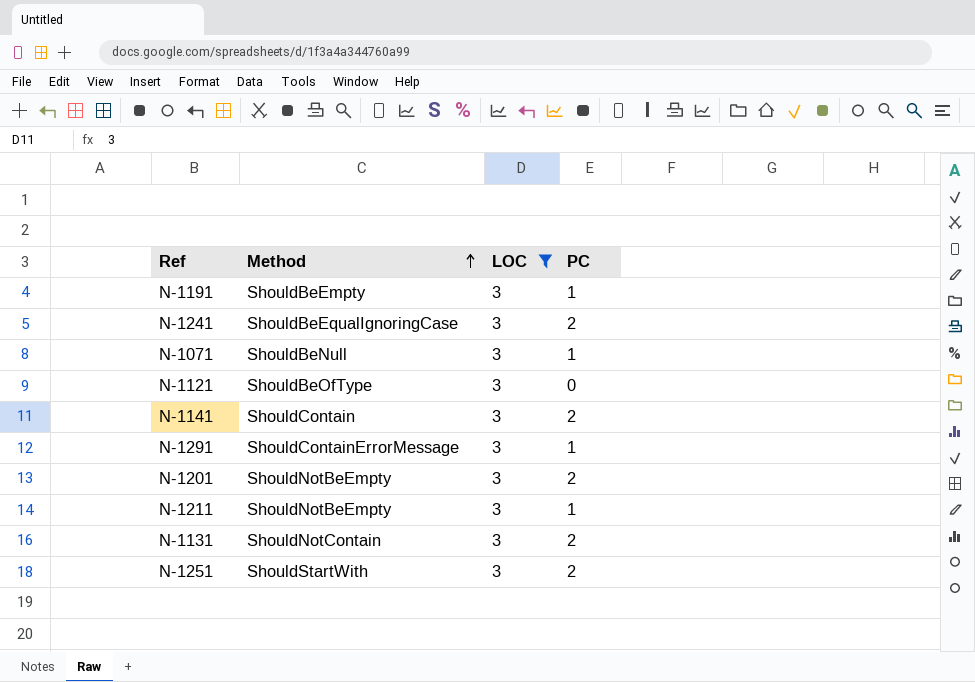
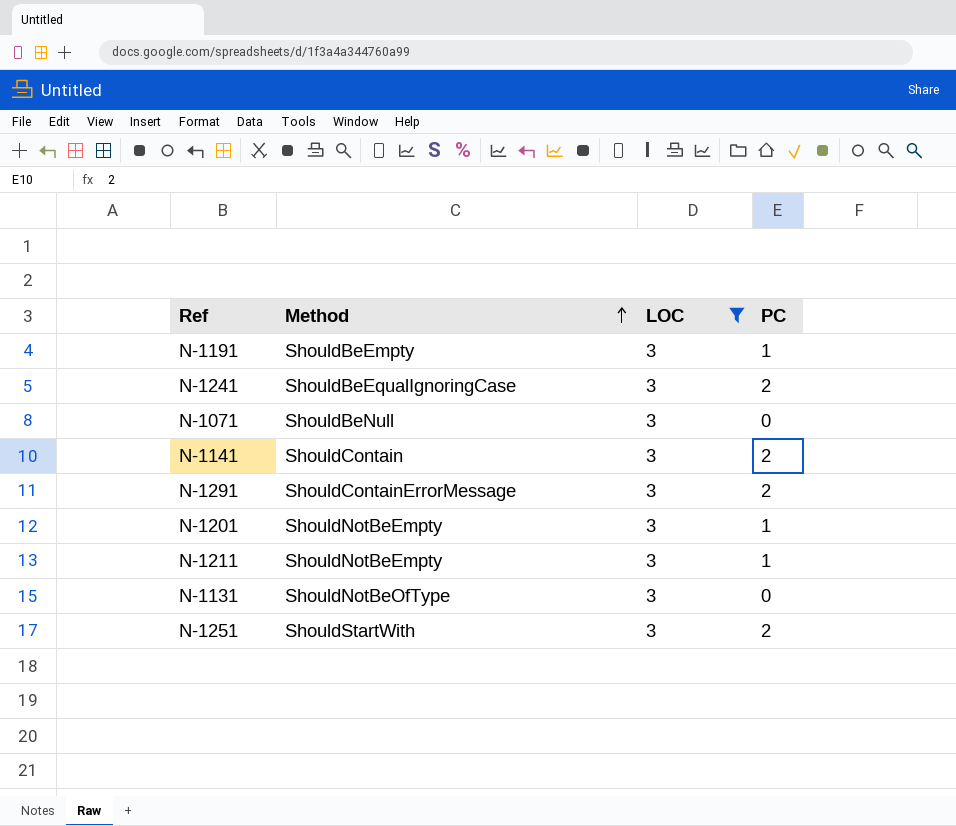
row N-1121: ShouldBeOfType | 3 | 0 -> none
N-1071 | PC: 1 -> 0
N-1291 | PC: 1 -> 2
N-1201 | PC: 2 -> 1
N-1131 | Method: ShouldNotContain -> ShouldNotBeOfType
N-1131 | PC: 2 -> 0

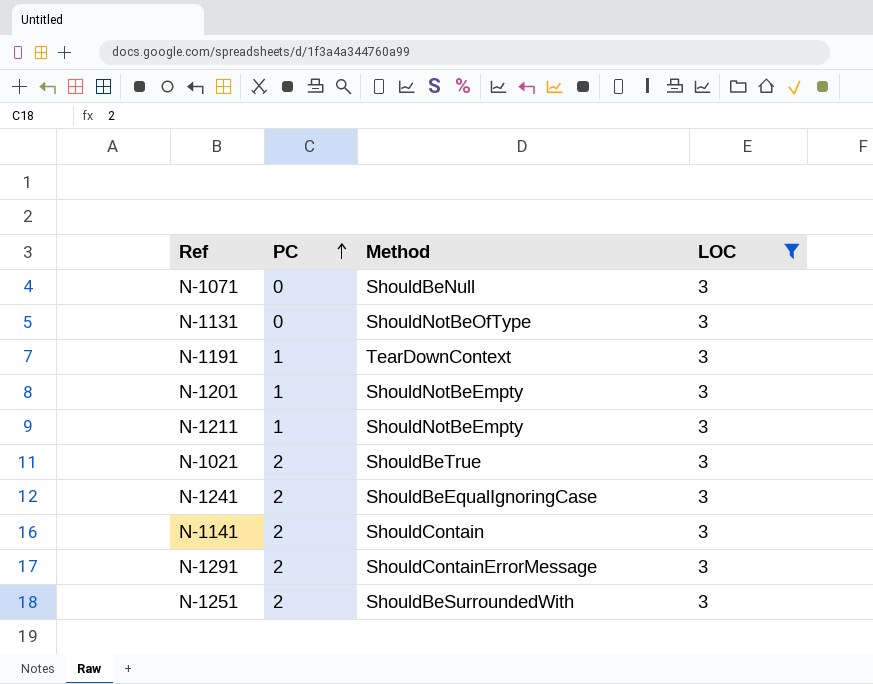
row order: Method ascending -> PC ascending
column PC | position: 4 -> 2
N-1191 | Method: ShouldBeEmpty -> TearDownContext
row N-1021: none -> 2 | ShouldBeTrue | 3
N-1251 | Method: ShouldStartWith -> ShouldBeSurroundedWith

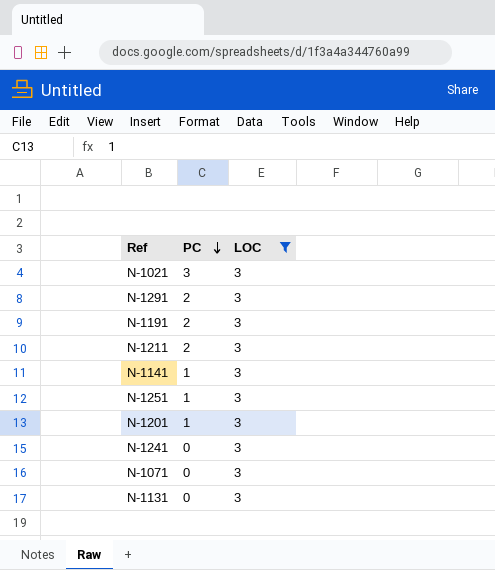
row order: PC ascending -> PC descending
column Method | position: 3 -> none
N-1021 | PC: 2 -> 3
N-1191 | PC: 1 -> 2
N-1211 | PC: 1 -> 2
N-1141 | PC: 2 -> 1
N-1251 | PC: 2 -> 1
N-1241 | PC: 2 -> 0

